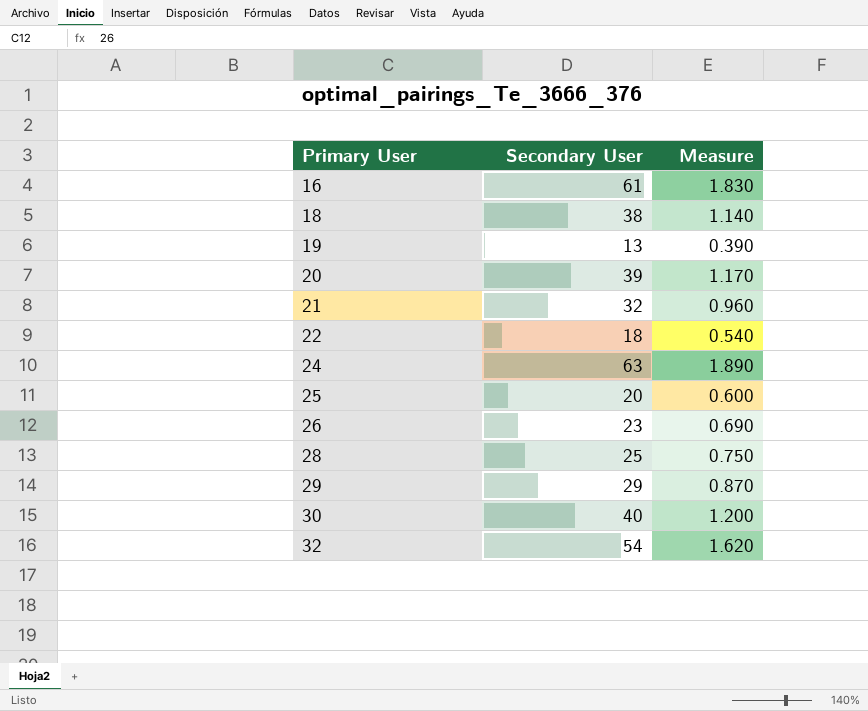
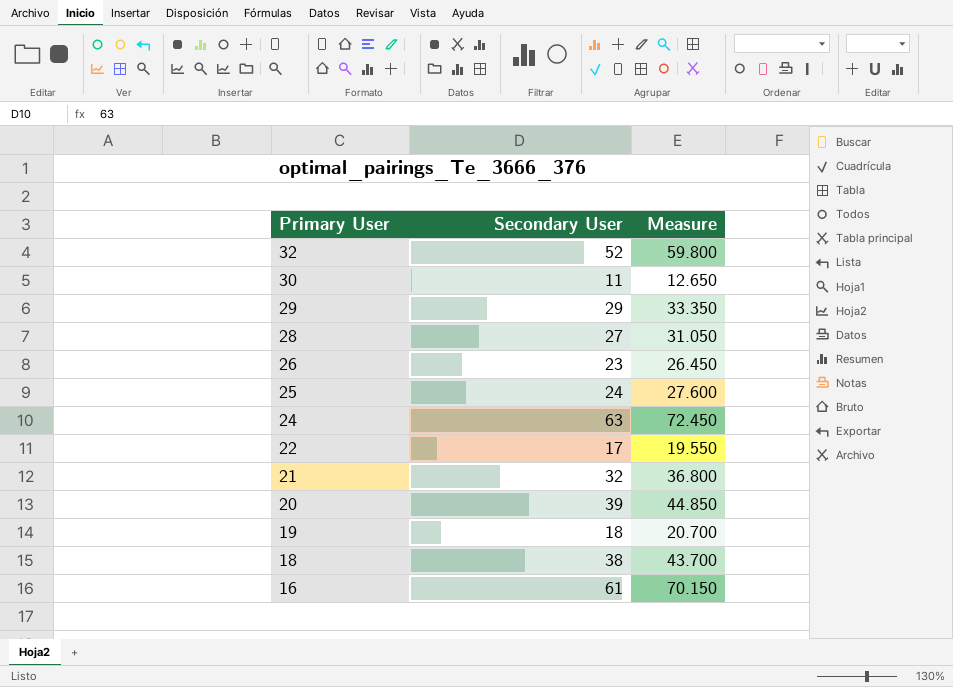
row order: Primary User ascending -> Primary User descending
column Measure | formula: [Secondary User] * 0.03 -> [Secondary User] * 1.15
32 | Secondary User: 54 -> 52
30 | Secondary User: 40 -> 11
28 | Secondary User: 25 -> 27
25 | Secondary User: 20 -> 24
22 | Secondary User: 18 -> 17
19 | Secondary User: 13 -> 18

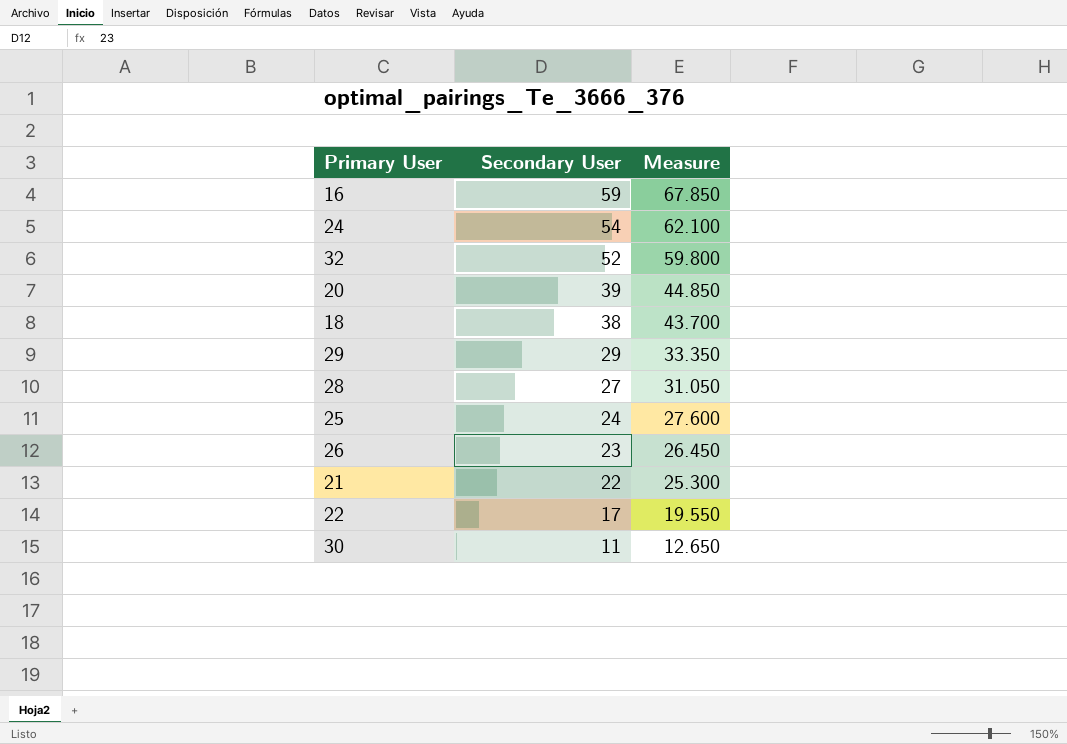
row order: Primary User descending -> Secondary User descending
row 19: 18 | 20.700 -> none
16 | Secondary User: 61 -> 59
16 | Measure: 70.150 -> 67.850
24 | Secondary User: 63 -> 54
24 | Measure: 72.450 -> 62.100
21 | Secondary User: 32 -> 22
21 | Measure: 36.800 -> 25.300

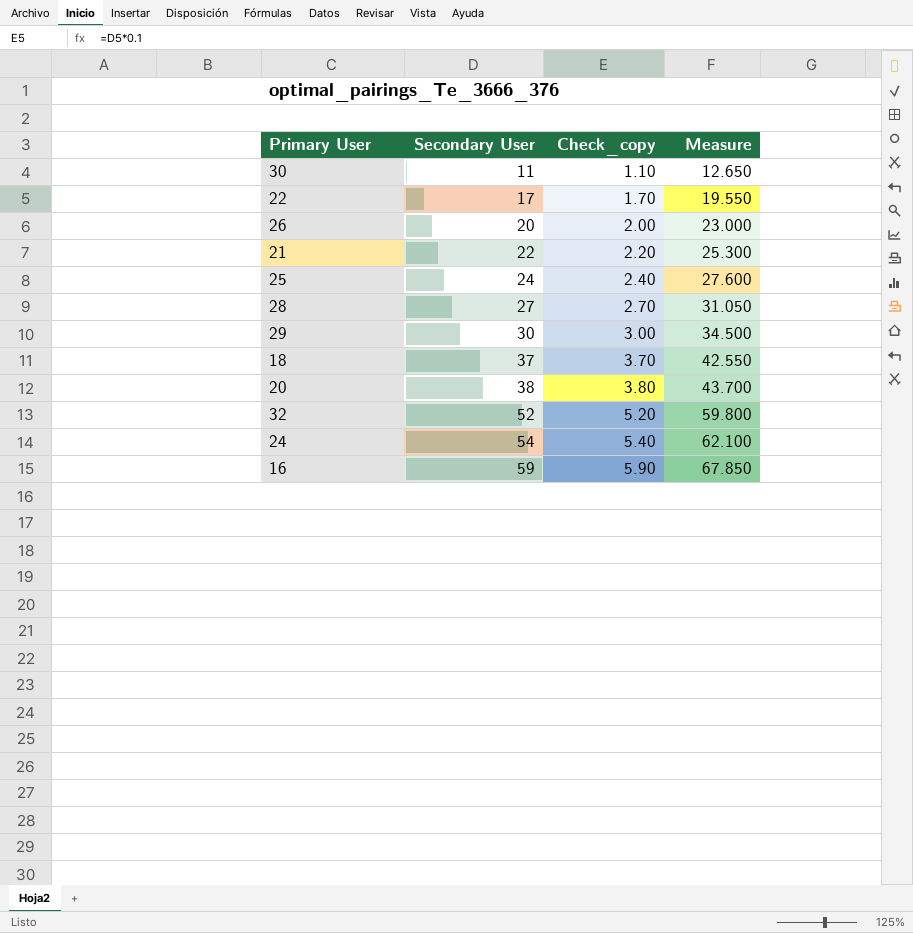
row order: Secondary User descending -> Secondary User ascending
column Check_copy | formula: none -> [Secondary User] * 0.1
26 | Secondary User: 23 -> 20
26 | Measure: 26.450 -> 23.000
29 | Secondary User: 29 -> 30
29 | Measure: 33.350 -> 34.500
18 | Secondary User: 38 -> 37
18 | Measure: 43.700 -> 42.550
20 | Secondary User: 39 -> 38
20 | Measure: 44.850 -> 43.700

